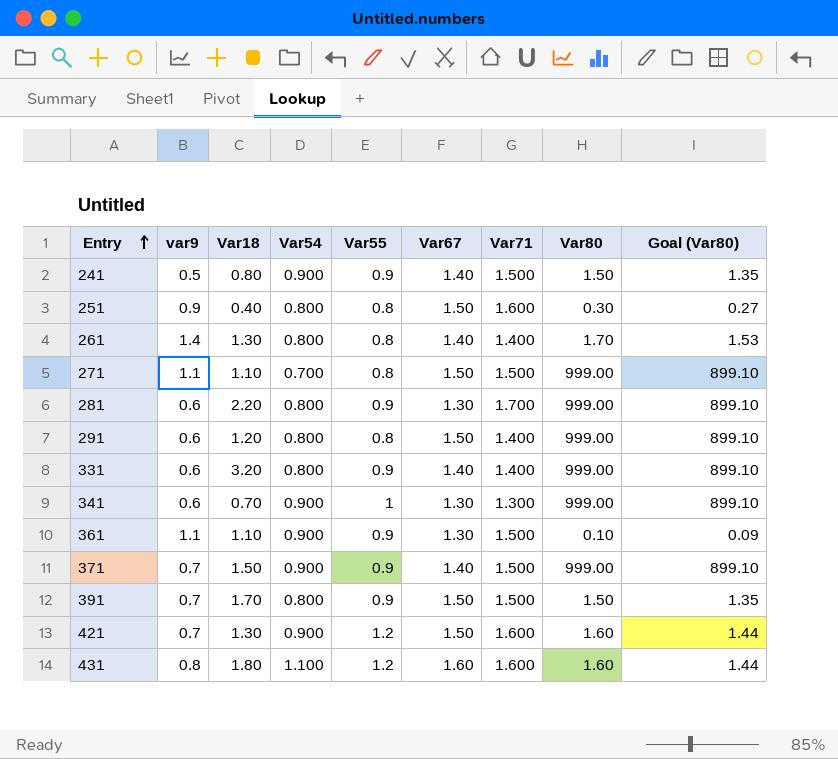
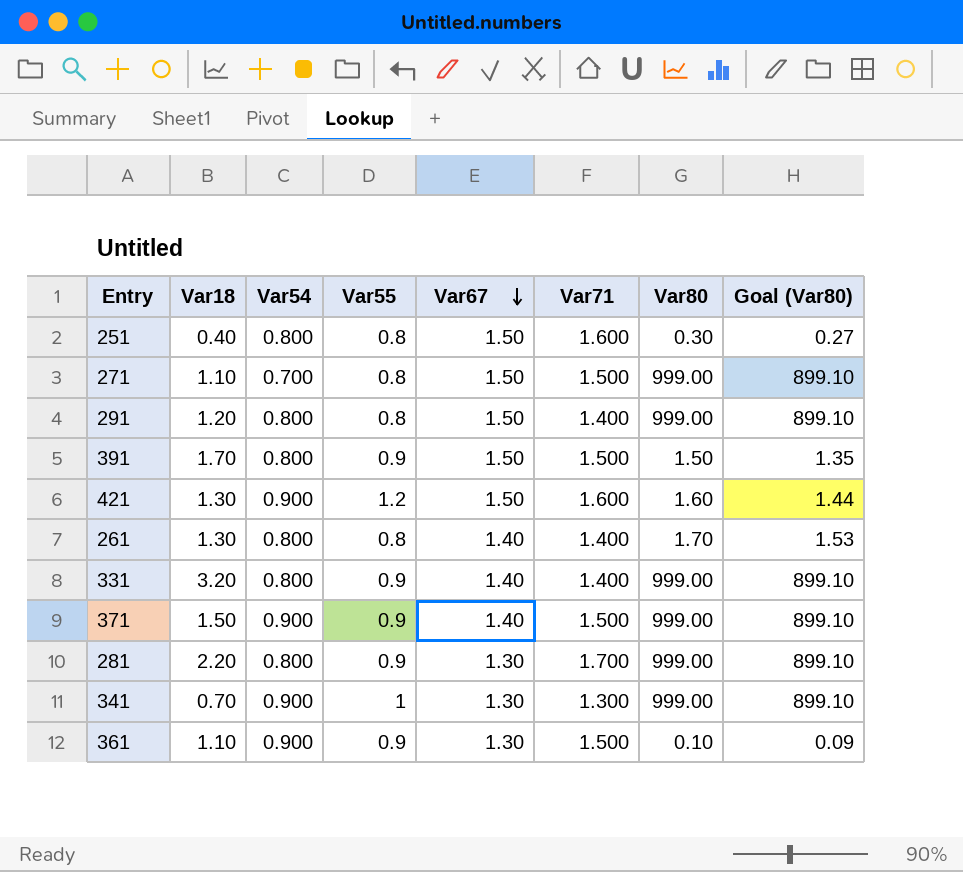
row order: Entry ascending -> Var67 descending
column var9 | position: 2 -> none
row 241: 0.5 | 0.80 | 0.900 | 0.9 | 1.40 | 1.500 | 1.50 | 1.35 -> none
row 431: 0.8 | 1.80 | 1.100 | 1.2 | 1.60 | 1.600 | 1.60 | 1.44 -> none

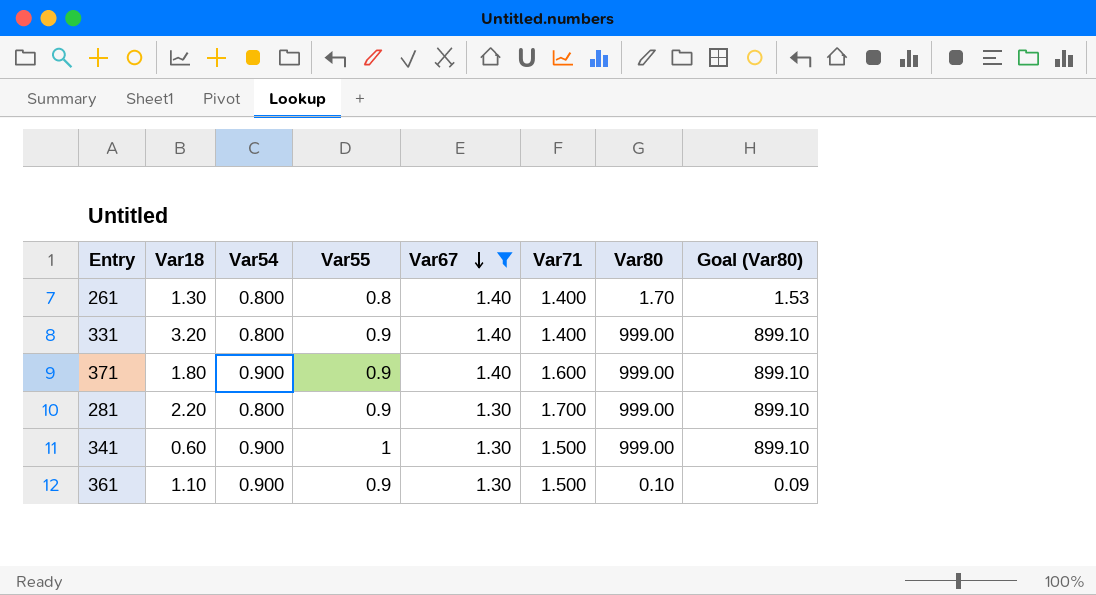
filter: none -> Var67 != 1.50
371 | Var18: 1.50 -> 1.80
371 | Var71: 1.500 -> 1.600
341 | Var18: 0.70 -> 0.60
341 | Var71: 1.300 -> 1.500

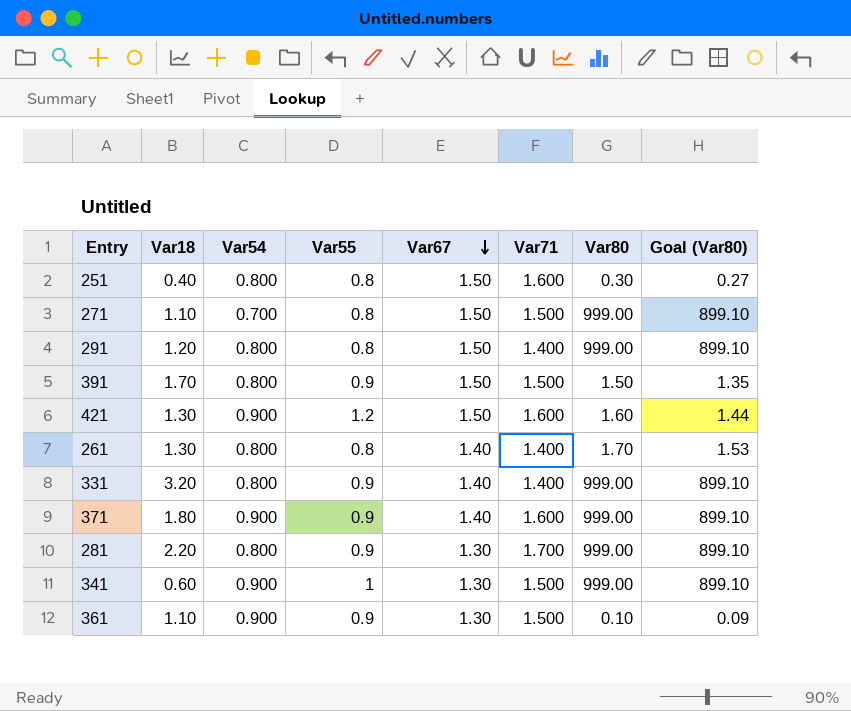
filter: Var67 != 1.50 -> none

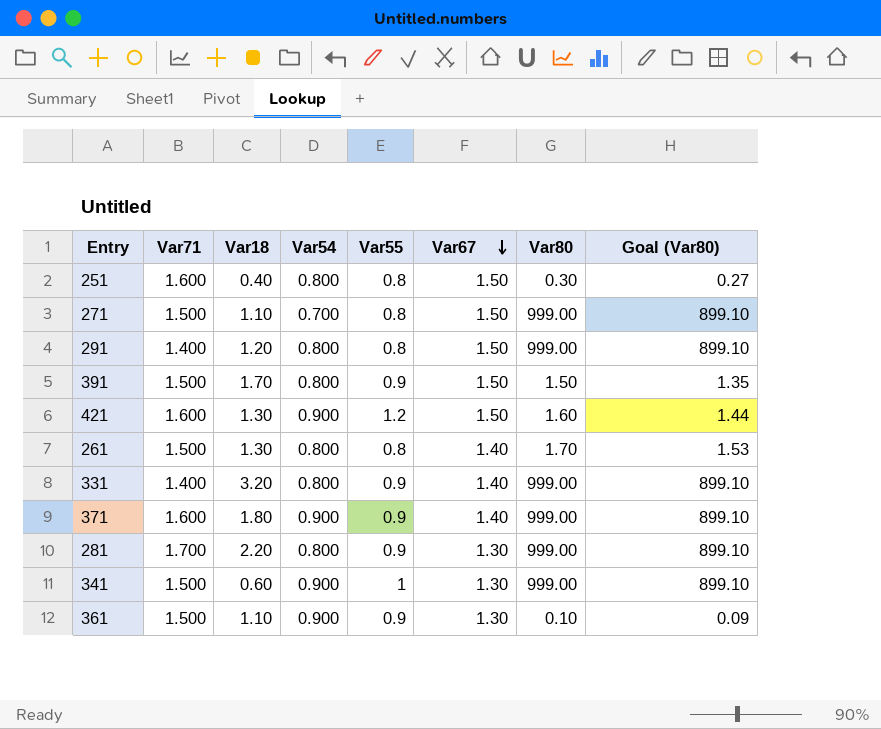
column Var71 | position: 6 -> 2
261 | Var71: 1.400 -> 1.500

